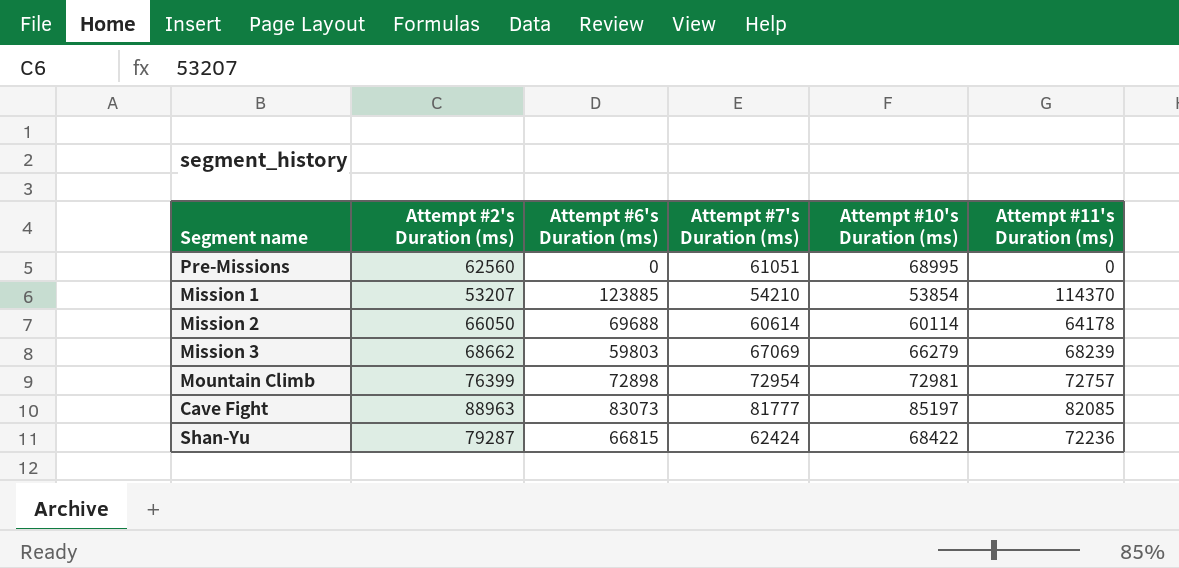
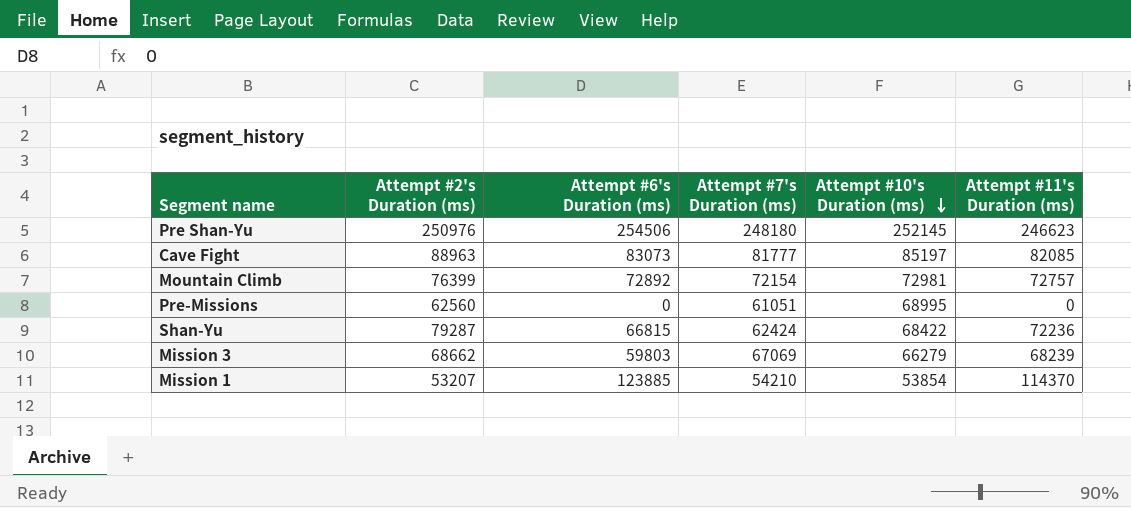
row order: none -> Attempt #10's Duration (ms) descending
row Mission 2: 66050 | 69688 | 60614 | 60114 | 64178 -> none
row Pre Shan-Yu: none -> 250976 | 254506 | 248180 | 252145 | 246623
Mountain Climb | Attempt #6's Duration (ms): 72898 -> 72892
Mountain Climb | Attempt #7's Duration (ms): 72954 -> 72154

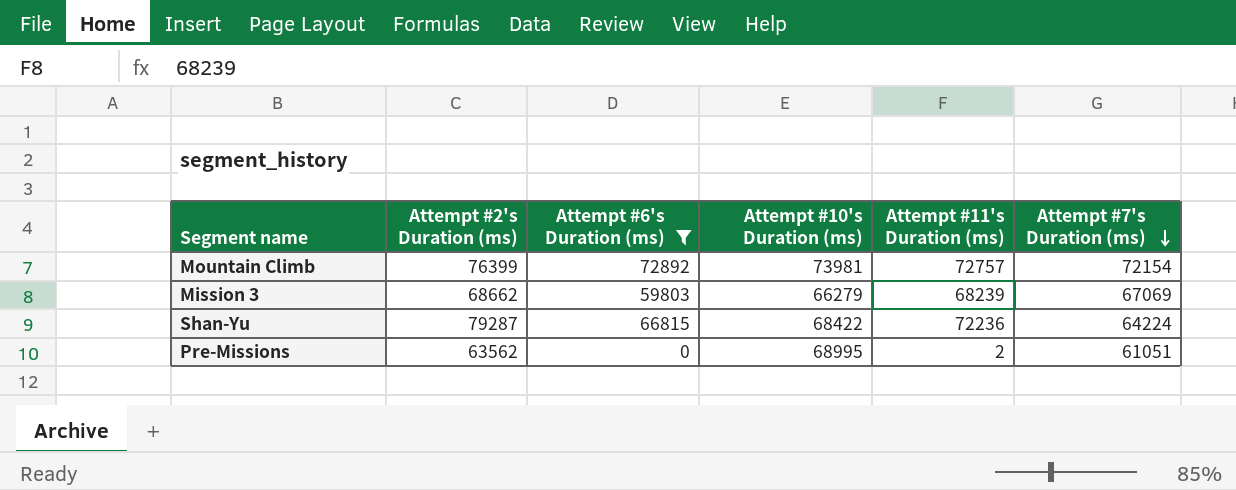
filter: none -> Attempt #6's Duration (ms) <= 72892
row order: Attempt #10's Duration (ms) descending -> Attempt #7's Duration (ms) descending
column Attempt #7's Duration (ms) | position: 4 -> 6
Mountain Climb | Attempt #10's Duration (ms): 72981 -> 73981
Shan-Yu | Attempt #7's Duration (ms): 62424 -> 64224
Pre-Missions | Attempt #2's Duration (ms): 62560 -> 63562
Pre-Missions | Attempt #11's Duration (ms): 0 -> 2

